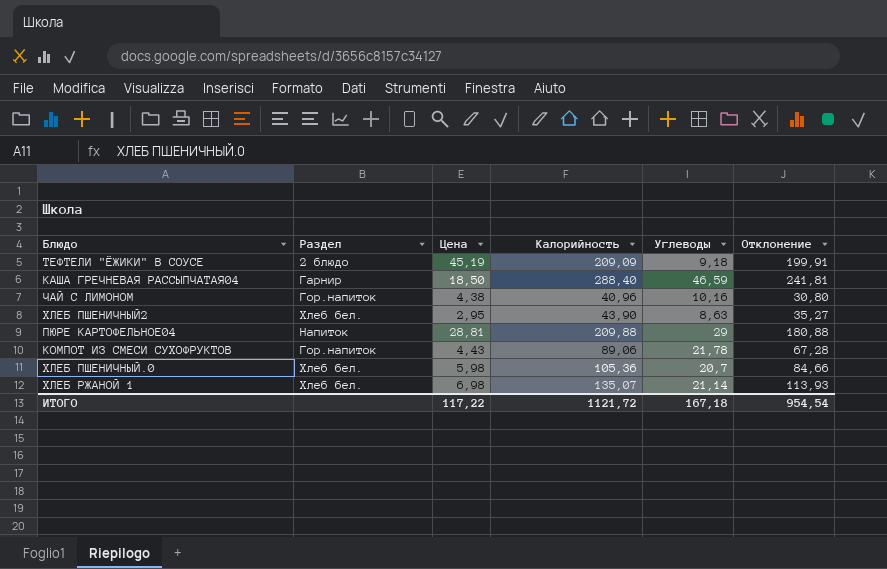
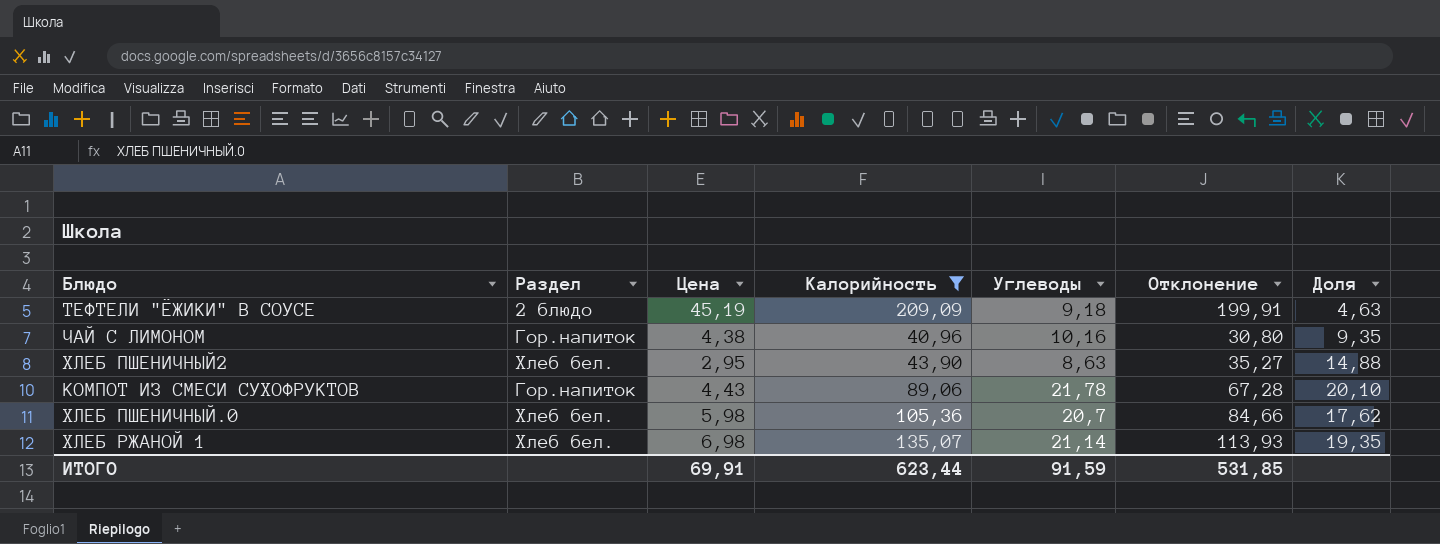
filter: none -> Калорийность <= 209,09
column Доля | formula: none -> [Калорийность] / [Цена]
ИТОГО | Цена: 117,22 -> 69,91
ИТОГО | Калорийность: 1121,72 -> 623,44
ИТОГО | Углеводы: 167,18 -> 91,59
ИТОГО | Отклонение: 954,54 -> 531,85

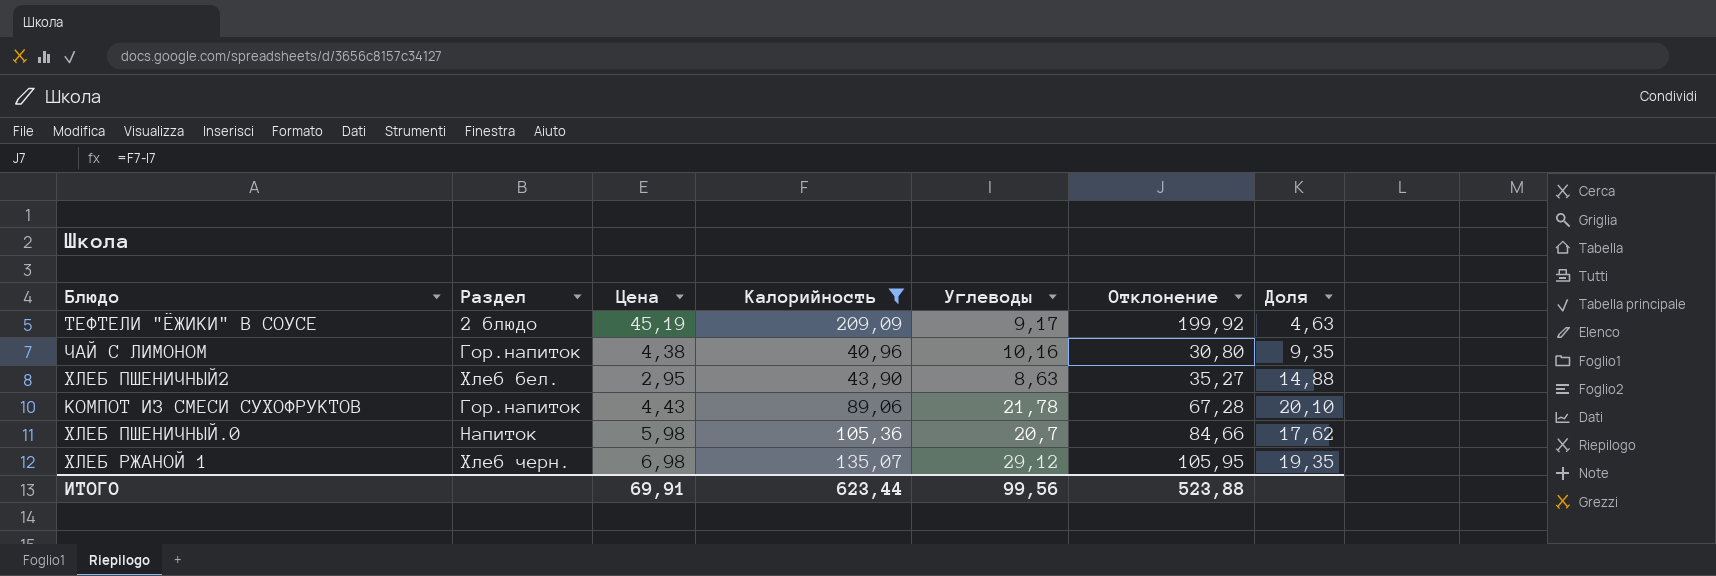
ТЕФТЕЛИ "ЁЖИКИ" В СОУСЕ | Углеводы: 9,18 -> 9,17
ТЕФТЕЛИ "ЁЖИКИ" В СОУСЕ | Отклонение: 199,91 -> 199,92
ХЛЕБ ПШЕНИЧНЫЙ.0 | Раздел: Хлеб бел. -> Напиток
ХЛЕБ РЖАНОЙ 1 | Раздел: Хлеб бел. -> Хлеб черн.
ХЛЕБ РЖАНОЙ 1 | Углеводы: 21,14 -> 29,12
ХЛЕБ РЖАНОЙ 1 | Отклонение: 113,93 -> 105,95
ИТОГО | Углеводы: 91,59 -> 99,56
ИТОГО | Отклонение: 531,85 -> 523,88

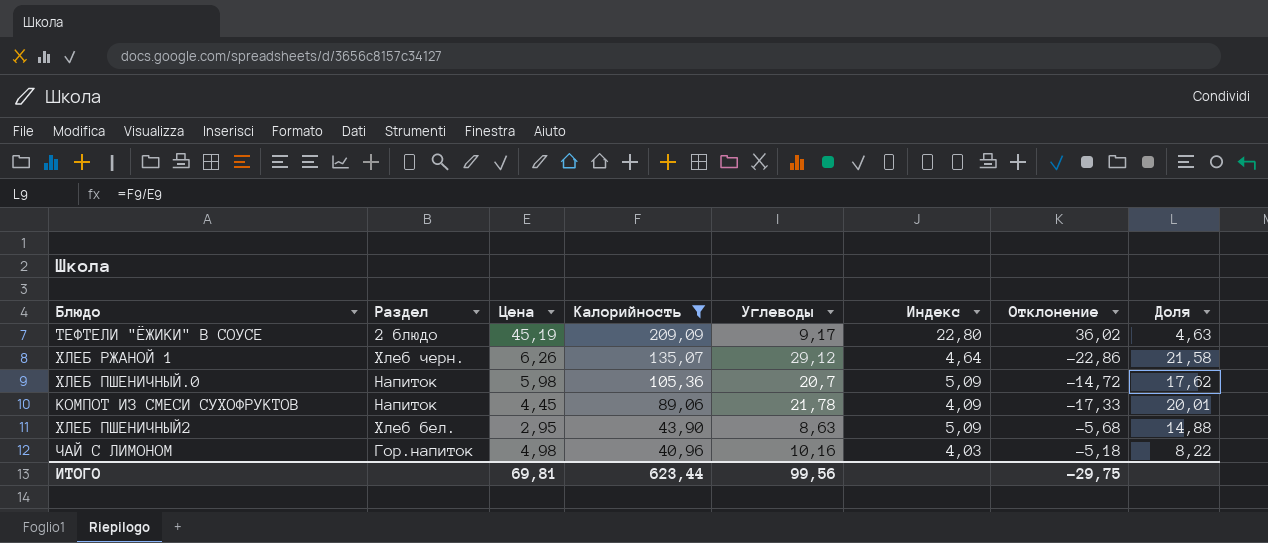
row order: none -> Калорийность descending
column Индекс | formula: none -> [Калорийность] / [Углеводы]
column Отклонение | formula: [Калорийность] - [Углеводы] -> [Цена] - [Углеводы]
ХЛЕБ РЖАНОЙ 1 | Цена: 6,98 -> 6,26
ХЛЕБ РЖАНОЙ 1 | Доля: 19,35 -> 21,58
КОМПОТ ИЗ СМЕСИ СУХОФРУКТОВ | Раздел: Гор.напиток -> Напиток
КОМПОТ ИЗ СМЕСИ СУХОФРУКТОВ | Цена: 4,43 -> 4,45
КОМПОТ ИЗ СМЕСИ СУХОФРУКТОВ | Доля: 20,10 -> 20,01
ЧАЙ С ЛИМОНОМ | Цена: 4,38 -> 4,98
ЧАЙ С ЛИМОНОМ | Доля: 9,35 -> 8,22
ИТОГО | Цена: 69,91 -> 69,81
ИТОГО | Отклонение: 523,88 -> -29,75

